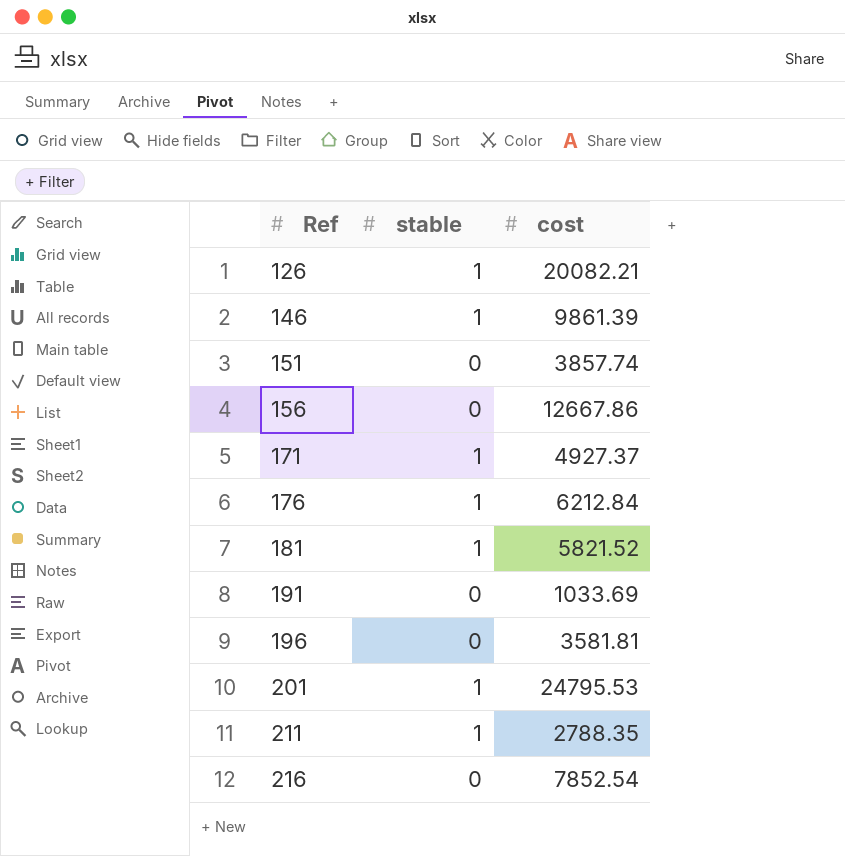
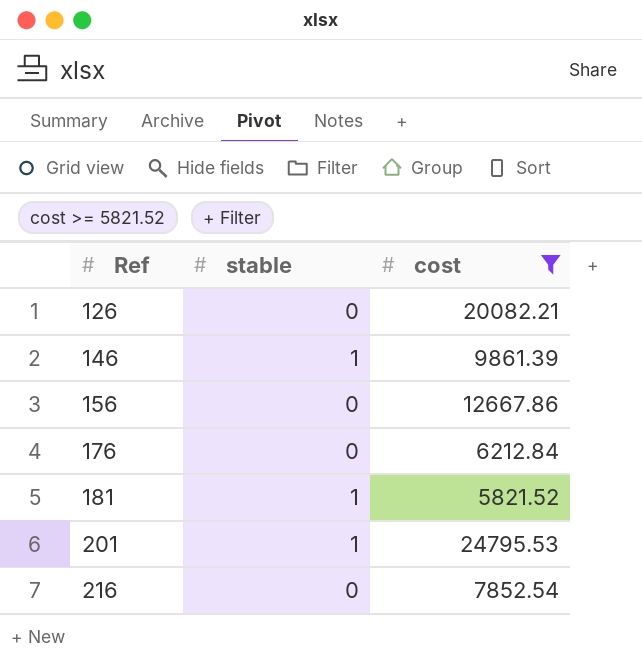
filter: none -> cost >= 5821.52
126 | stable: 1 -> 0
176 | stable: 1 -> 0

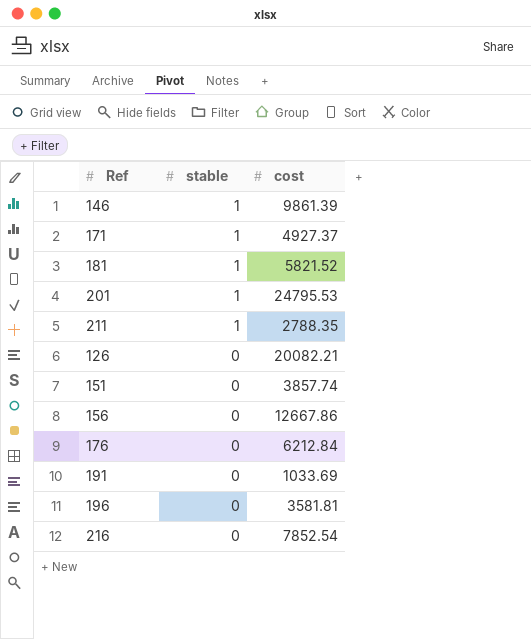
filter: cost >= 5821.52 -> none
row order: Ref ascending -> stable descending

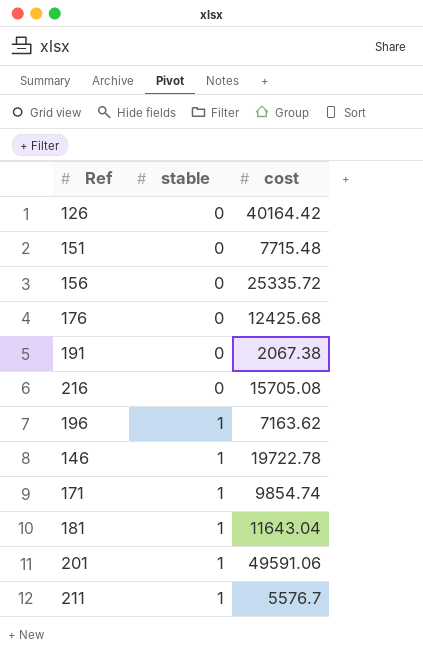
row order: stable descending -> stable ascending
126 | cost: 20082.21 -> 40164.42
151 | cost: 3857.74 -> 7715.48
156 | cost: 12667.86 -> 25335.72
176 | cost: 6212.84 -> 12425.68
191 | cost: 1033.69 -> 2067.38
216 | cost: 7852.54 -> 15705.08
196 | stable: 0 -> 1
196 | cost: 3581.81 -> 7163.62
146 | cost: 9861.39 -> 19722.78
171 | cost: 4927.37 -> 9854.74
181 | cost: 5821.52 -> 11643.04
201 | cost: 24795.53 -> 49591.06
211 | cost: 2788.35 -> 5576.7

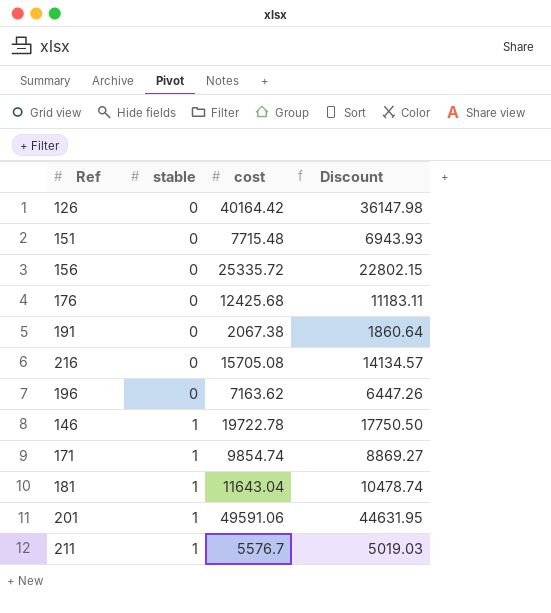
column Discount | formula: none -> [cost] * 0.9
196 | stable: 1 -> 0

